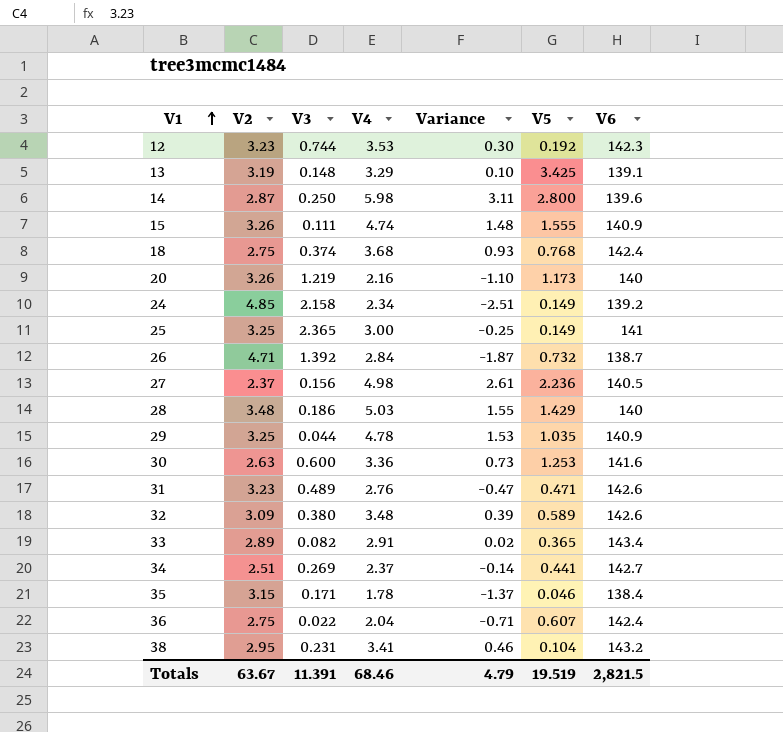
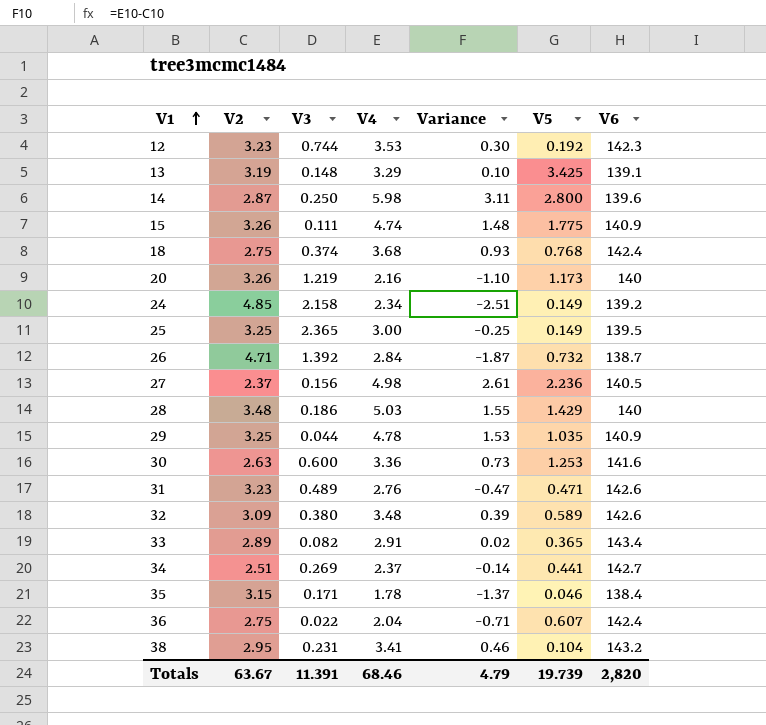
15 | V5: 1.555 -> 1.775
25 | V6: 141 -> 139.5
Totals | V5: 19.519 -> 19.739
Totals | V6: 2,821.5 -> 2,820

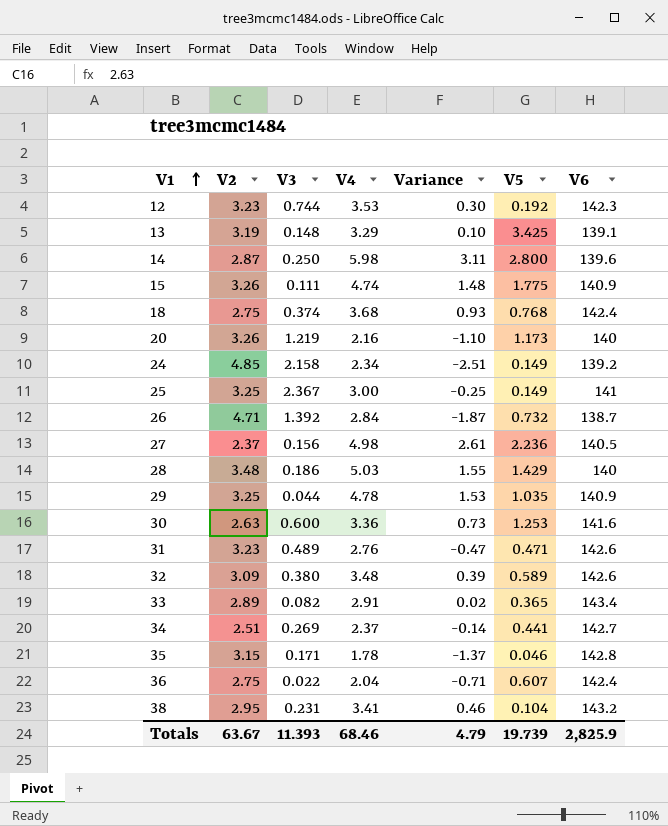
25 | V3: 2.365 -> 2.367
25 | V6: 139.5 -> 141
35 | V6: 138.4 -> 142.8
Totals | V3: 11.391 -> 11.393
Totals | V6: 2,820 -> 2,825.9

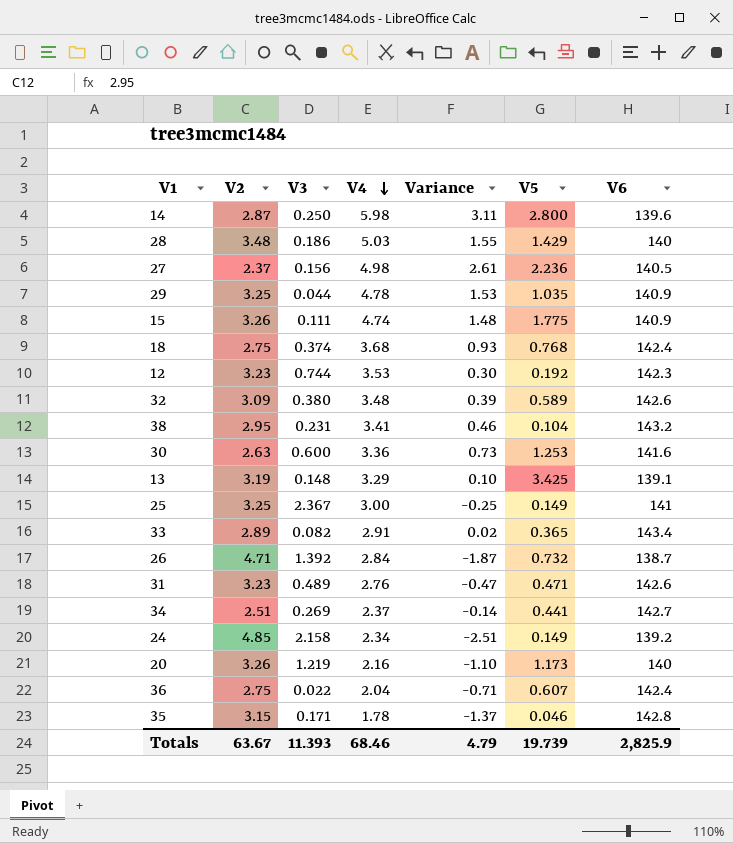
row order: V1 ascending -> V4 descending

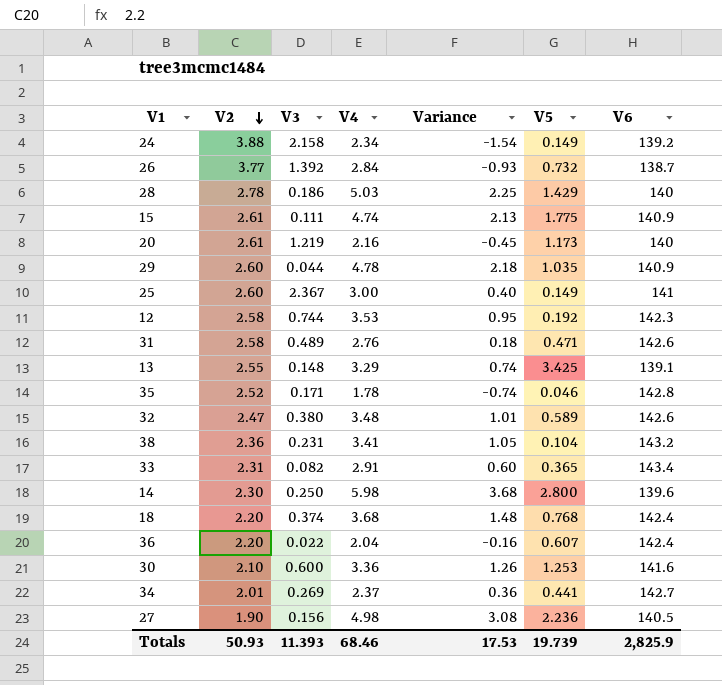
row order: V4 descending -> V2 descending
24 | V2: 4.85 -> 3.88
24 | Variance: -2.51 -> -1.54
26 | V2: 4.71 -> 3.77
26 | Variance: -1.87 -> -0.93
28 | V2: 3.48 -> 2.78
28 | Variance: 1.55 -> 2.25
15 | V2: 3.26 -> 2.61
15 | Variance: 1.48 -> 2.13
20 | V2: 3.26 -> 2.61
20 | Variance: -1.10 -> -0.45
29 | V2: 3.25 -> 2.60
29 | Variance: 1.53 -> 2.18
25 | V2: 3.25 -> 2.60
25 | Variance: -0.25 -> 0.40
12 | V2: 3.23 -> 2.58
12 | Variance: 0.30 -> 0.95
31 | V2: 3.23 -> 2.58
31 | Variance: -0.47 -> 0.18
13 | V2: 3.19 -> 2.55
13 | Variance: 0.10 -> 0.74
35 | V2: 3.15 -> 2.52
35 | Variance: -1.37 -> -0.74
32 | V2: 3.09 -> 2.47
32 | Variance: 0.39 -> 1.01
38 | V2: 2.95 -> 2.36
38 | Variance: 0.46 -> 1.05
33 | V2: 2.89 -> 2.31
33 | Variance: 0.02 -> 0.60
14 | V2: 2.87 -> 2.30
14 | Variance: 3.11 -> 3.68
18 | V2: 2.75 -> 2.20
18 | Variance: 0.93 -> 1.48
36 | V2: 2.75 -> 2.20
36 | Variance: -0.71 -> -0.16
30 | V2: 2.63 -> 2.10
30 | Variance: 0.73 -> 1.26
34 | V2: 2.51 -> 2.01
34 | Variance: -0.14 -> 0.36
27 | V2: 2.37 -> 1.90
27 | Variance: 2.61 -> 3.08
Totals | V2: 63.67 -> 50.93
Totals | Variance: 4.79 -> 17.53

